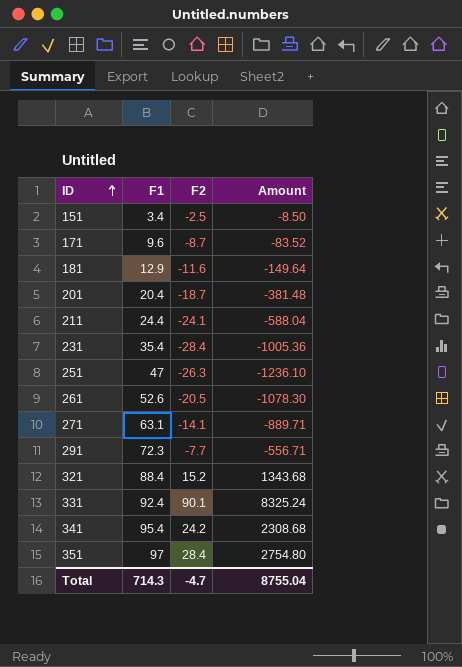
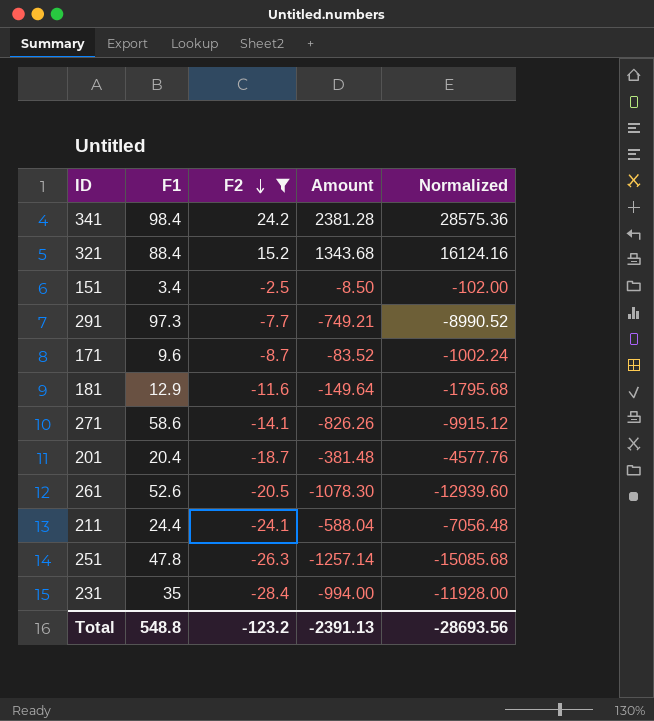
filter: none -> F2 <= 24.2
row order: ID ascending -> F2 descending
column Normalized | formula: none -> [Amount] * 12
341 | F1: 95.4 -> 98.4
341 | Amount: 2308.68 -> 2381.28
291 | F1: 72.3 -> 97.3
291 | Amount: -556.71 -> -749.21
271 | F1: 63.1 -> 58.6
271 | Amount: -889.71 -> -826.26
251 | F1: 47 -> 47.8
251 | Amount: -1236.10 -> -1257.14
231 | F1: 35.4 -> 35
231 | Amount: -1005.36 -> -994.00
Total | F1: 714.3 -> 548.8
Total | F2: -4.7 -> -123.2
Total | Amount: 8755.04 -> -2391.13

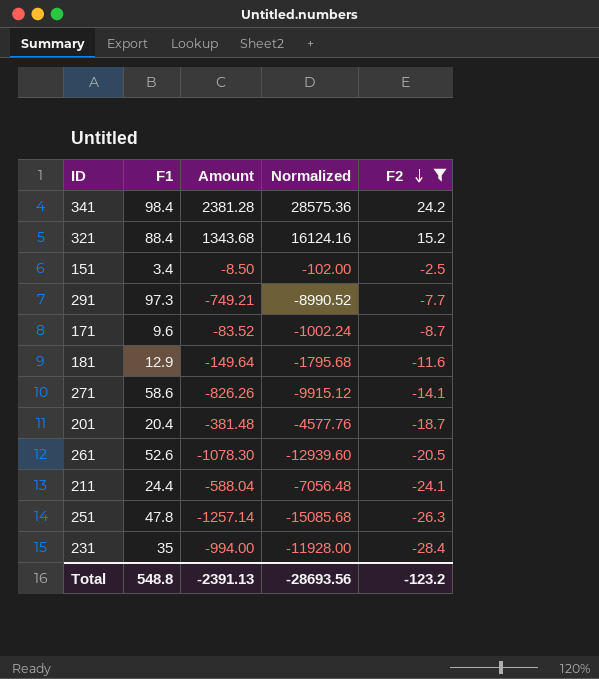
column F2 | position: 3 -> 5

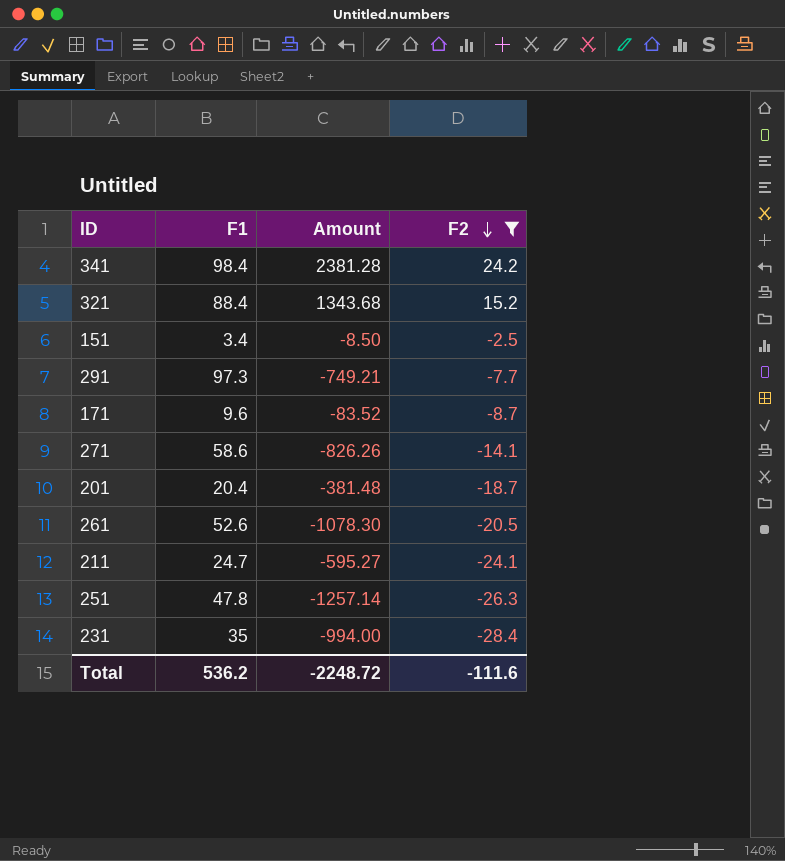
column Normalized | formula: [Amount] * 12 -> none
row 181: 12.9 | -149.64 | -1795.68 | -11.6 -> none
211 | F1: 24.4 -> 24.7
211 | Amount: -588.04 -> -595.27
Total | F1: 548.8 -> 536.2
Total | Amount: -2391.13 -> -2248.72
Total | F2: -123.2 -> -111.6

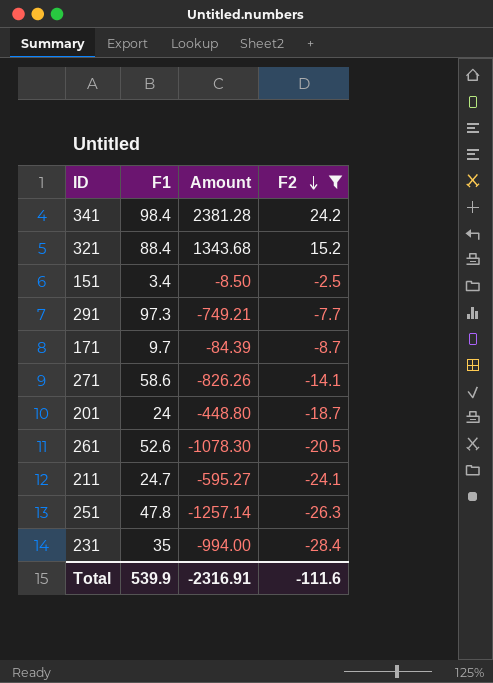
171 | F1: 9.6 -> 9.7
171 | Amount: -83.52 -> -84.39
201 | F1: 20.4 -> 24
201 | Amount: -381.48 -> -448.80
Total | F1: 536.2 -> 539.9
Total | Amount: -2248.72 -> -2316.91

